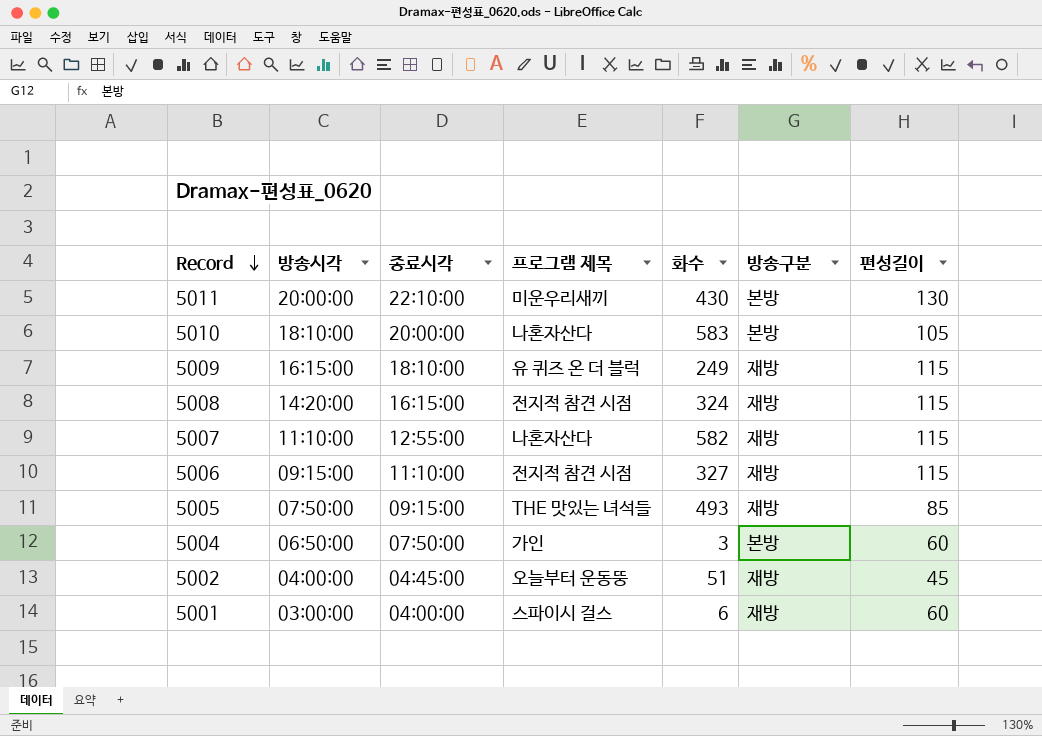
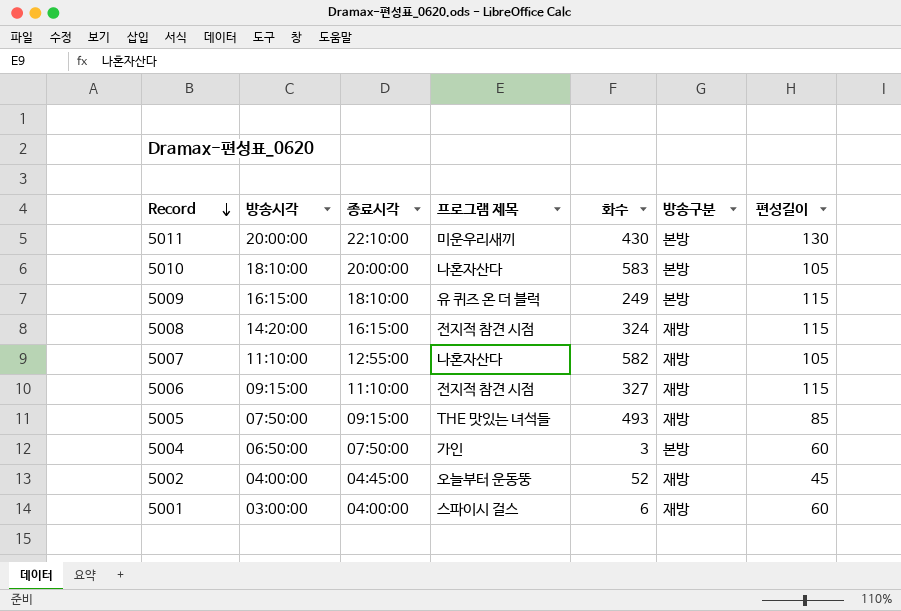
5009 | 방송구분: 재방 -> 본방
5007 | 편성길이: 115 -> 105
5002 | 화수: 51 -> 52

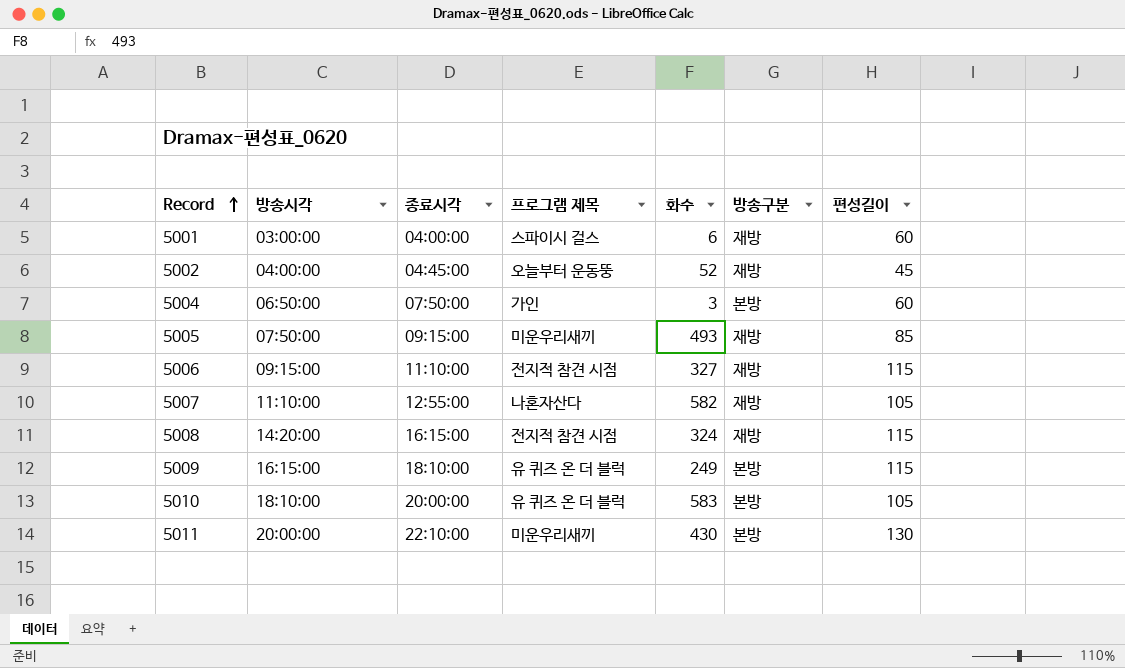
row order: Record descending -> Record ascending
5005 | 프로그램 제목: THE 맛있는 녀석들 -> 미운우리새끼
5010 | 프로그램 제목: 나혼자산다 -> 유 퀴즈 온 더 블럭

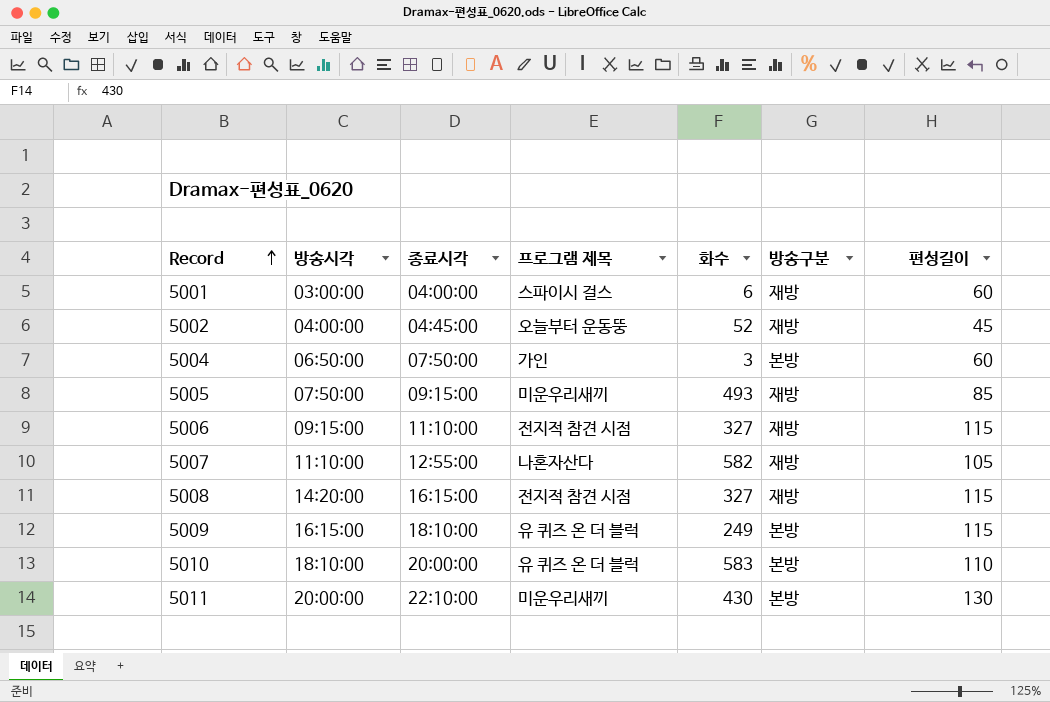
5008 | 화수: 324 -> 327
5010 | 편성길이: 105 -> 110

